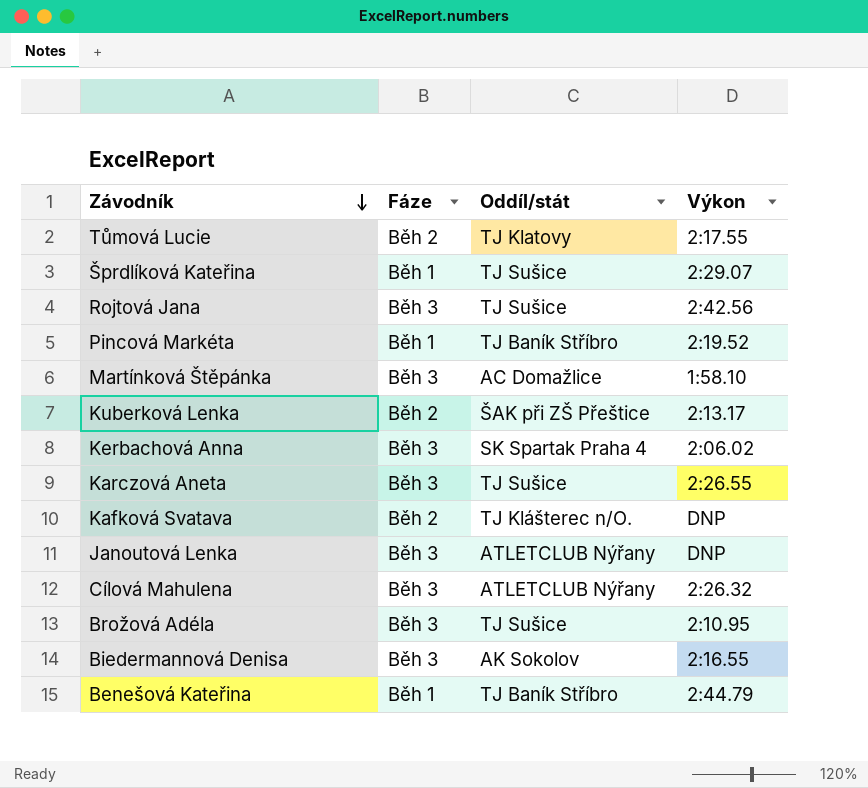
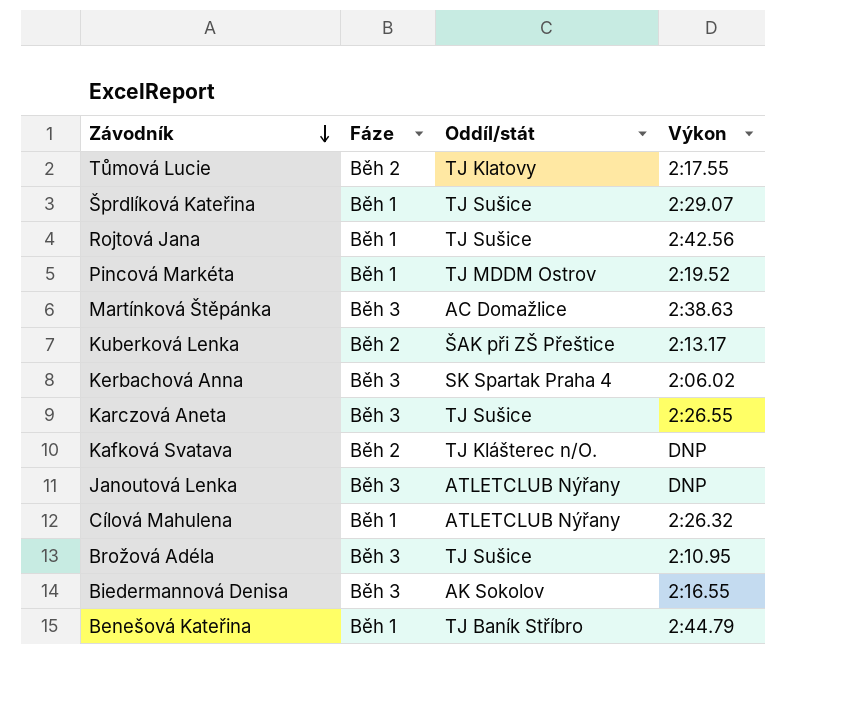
Rojtová Jana | Fáze: Běh 3 -> Běh 1
Pincová Markéta | Oddíl/stát: TJ Baník Stříbro -> TJ MDDM Ostrov
Martínková Štěpánka | Výkon: 1:58.10 -> 2:38.63
Cílová Mahulena | Fáze: Běh 3 -> Běh 1

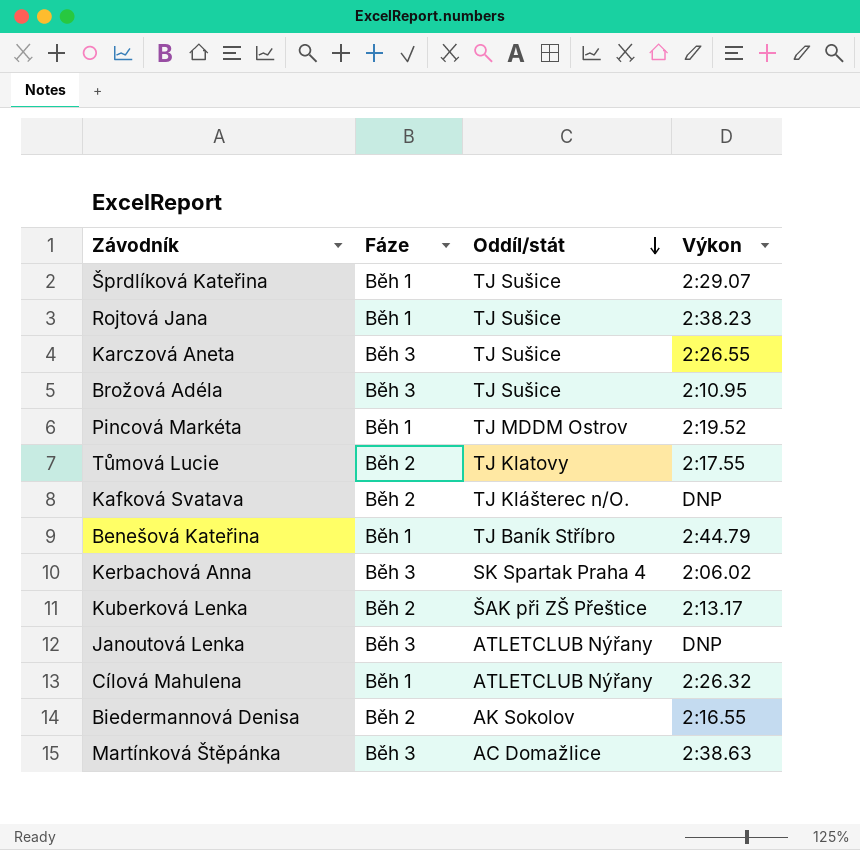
row order: Závodník descending -> Oddíl/stát descending
Rojtová Jana | Výkon: 2:42.56 -> 2:38.23
Biedermannová Denisa | Fáze: Běh 3 -> Běh 2

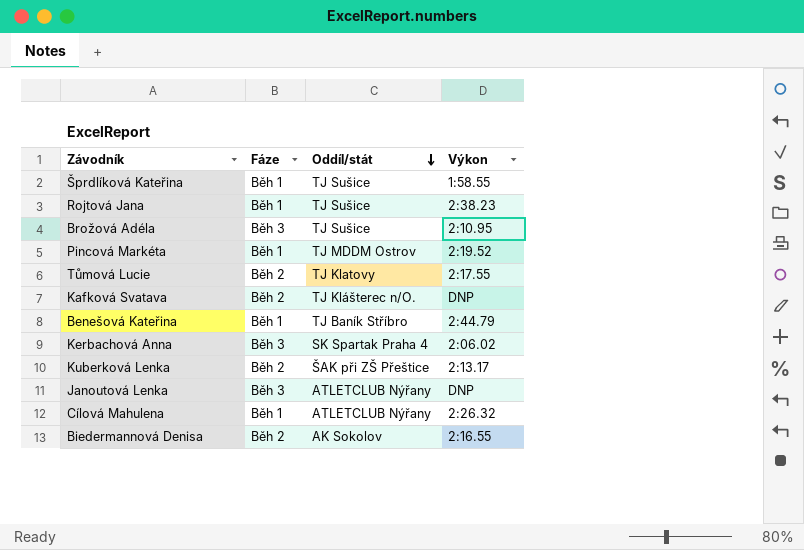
row Karczová Aneta: Běh 3 | TJ Sušice | 2:26.55 -> none
row Martínková Štěpánka: Běh 3 | AC Domažlice | 2:38.63 -> none
Šprdlíková Kateřina | Výkon: 2:29.07 -> 1:58.55

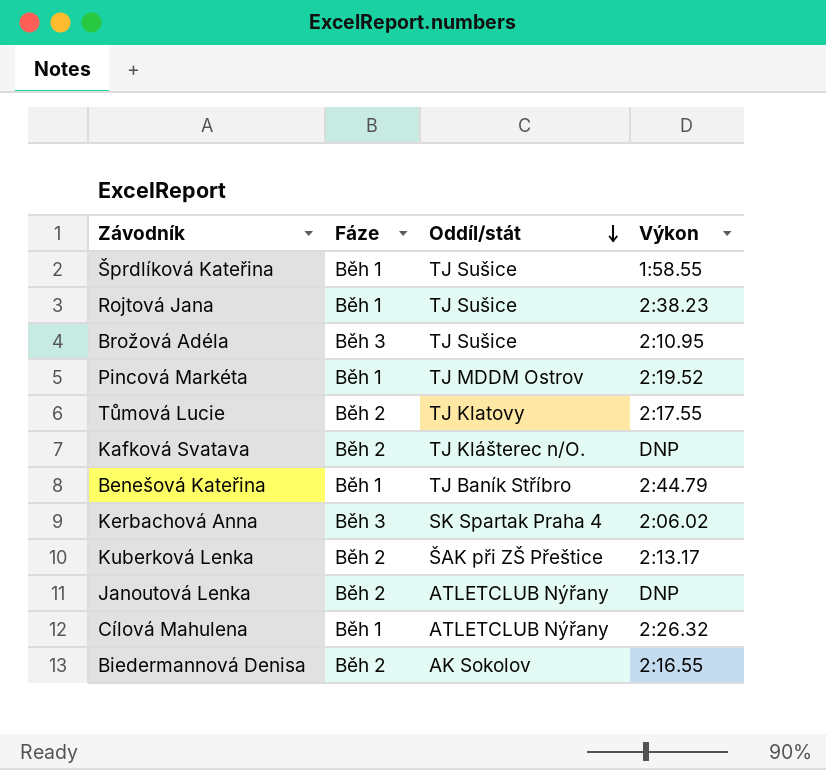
Janoutová Lenka | Fáze: Běh 3 -> Běh 2

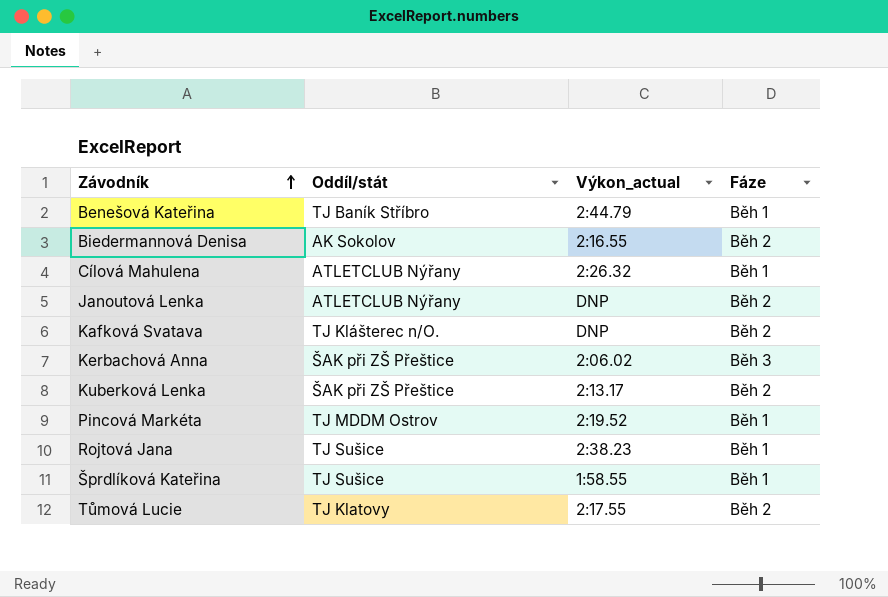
row order: Oddíl/stát descending -> Závodník ascending
column name: Výkon -> Výkon_actual
column Fáze | position: 2 -> 4
row Brožová Adéla: Běh 3 | TJ Sušice | 2:10.95 -> none
Kerbachová Anna | Oddíl/stát: SK Spartak Praha 4 -> ŠAK při ZŠ Přeštice

